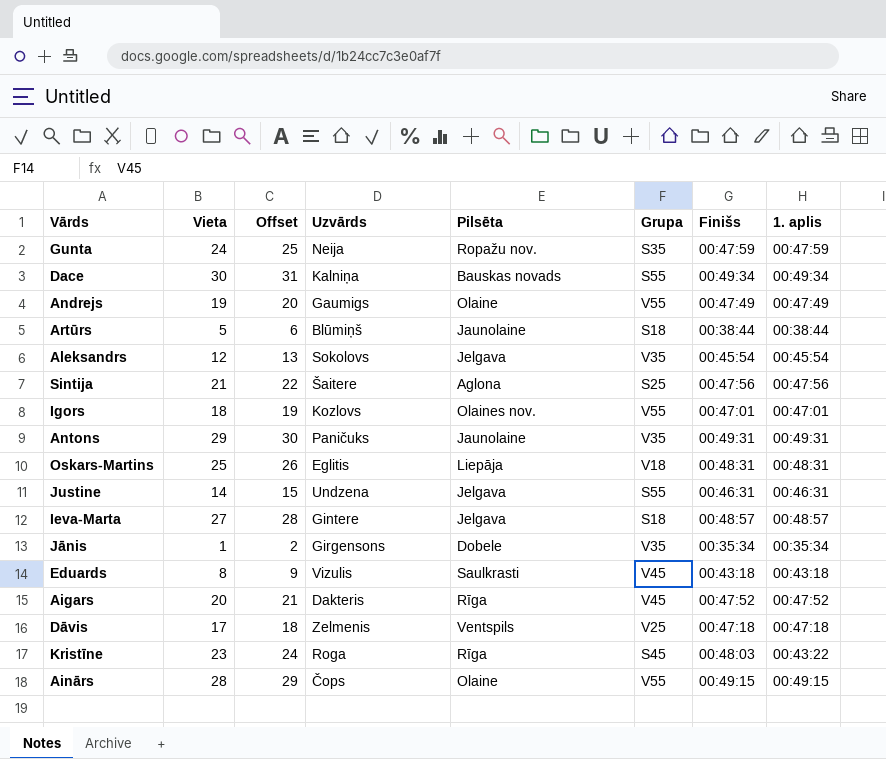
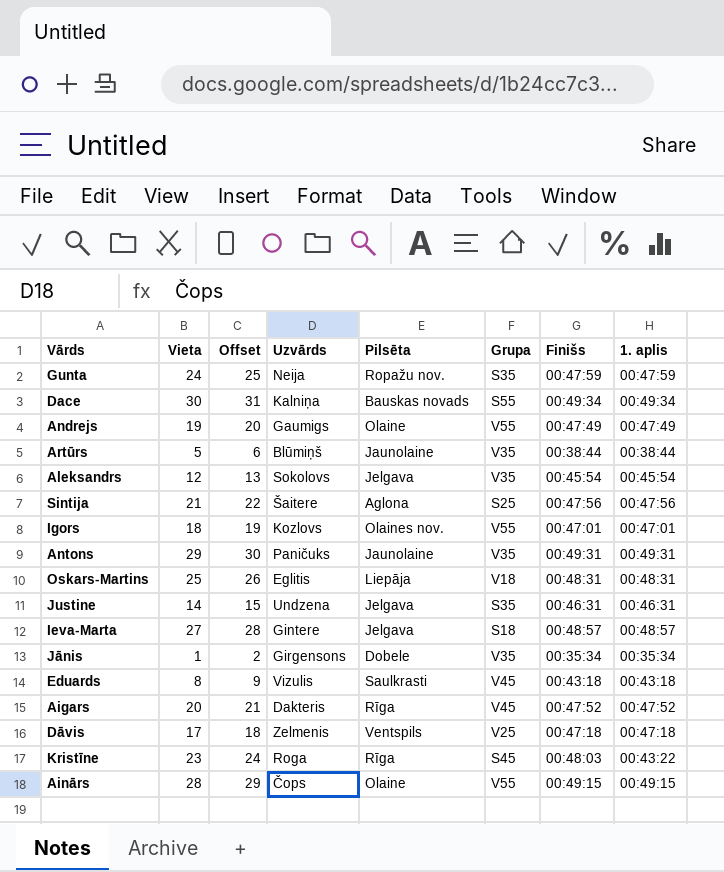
Artūrs | Grupa: S18 -> V35
Justine | Grupa: S55 -> S35

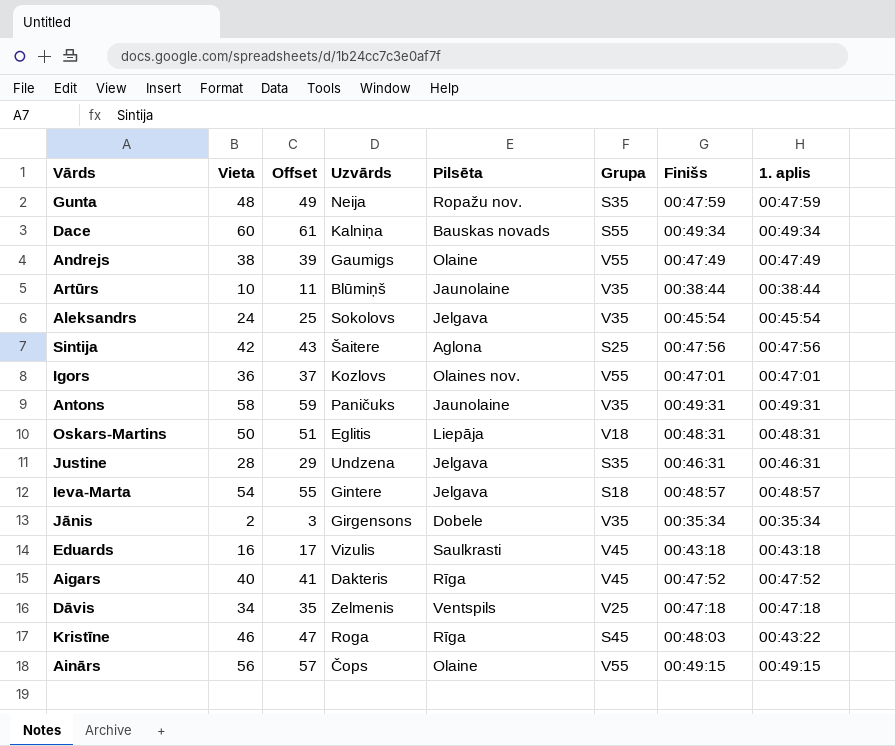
Gunta | Vieta: 24 -> 48
Gunta | Offset: 25 -> 49
Dace | Vieta: 30 -> 60
Dace | Offset: 31 -> 61
Andrejs | Vieta: 19 -> 38
Andrejs | Offset: 20 -> 39
Artūrs | Vieta: 5 -> 10
Artūrs | Offset: 6 -> 11
Aleksandrs | Vieta: 12 -> 24
Aleksandrs | Offset: 13 -> 25
Sintija | Vieta: 21 -> 42
Sintija | Offset: 22 -> 43
Igors | Vieta: 18 -> 36
Igors | Offset: 19 -> 37
Antons | Vieta: 29 -> 58
Antons | Offset: 30 -> 59
Oskars-Martins | Vieta: 25 -> 50
Oskars-Martins | Offset: 26 -> 51
Justine | Vieta: 14 -> 28
Justine | Offset: 15 -> 29
Ieva-Marta | Vieta: 27 -> 54
Ieva-Marta | Offset: 28 -> 55
Jānis | Vieta: 1 -> 2
Jānis | Offset: 2 -> 3
Eduards | Vieta: 8 -> 16
Eduards | Offset: 9 -> 17
Aigars | Vieta: 20 -> 40
Aigars | Offset: 21 -> 41
Dāvis | Vieta: 17 -> 34
Dāvis | Offset: 18 -> 35
Kristīne | Vieta: 23 -> 46
Kristīne | Offset: 24 -> 47
Ainārs | Vieta: 28 -> 56
Ainārs | Offset: 29 -> 57

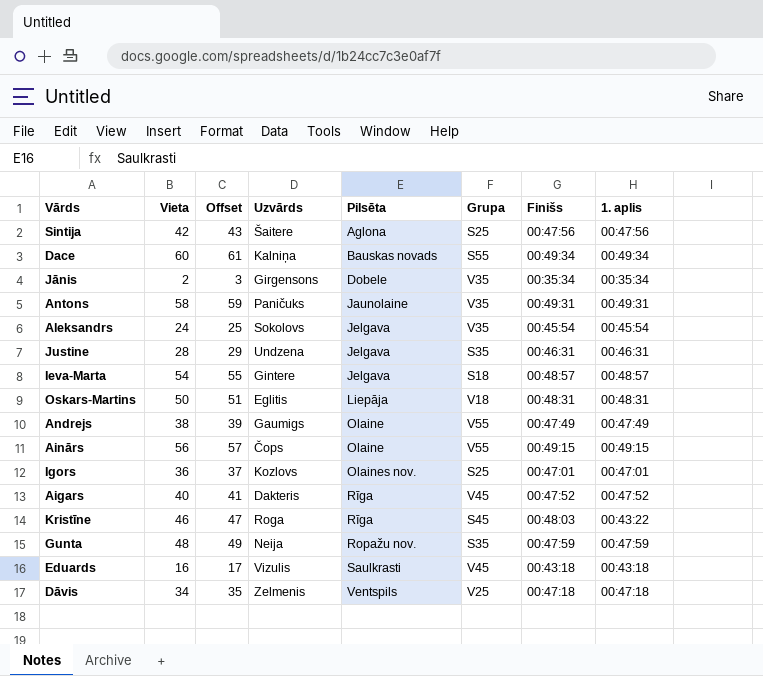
row order: none -> Pilsēta ascending
row Artūrs: 10 | 11 | Blūmiņš | Jaunolaine | V35 | 00:38:44 | 00:38:44 -> none
Igors | Grupa: V55 -> S25

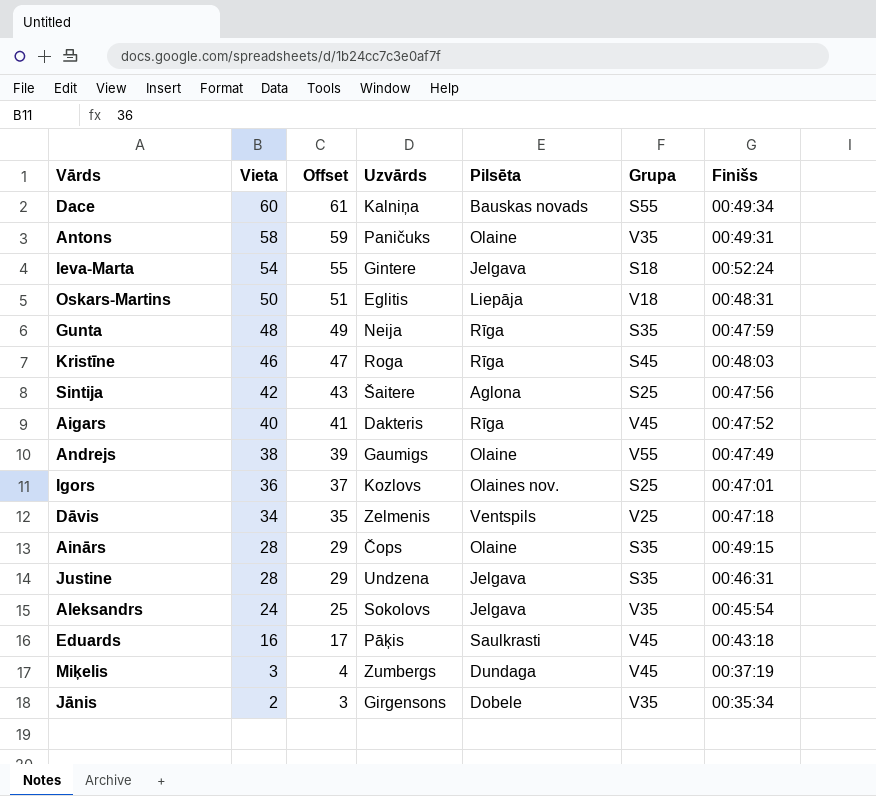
row order: Pilsēta ascending -> Vieta descending
column 1. aplis | position: 8 -> none
Antons | Pilsēta: Jaunolaine -> Olaine
Ieva-Marta | Finišs: 00:48:57 -> 00:52:24
Gunta | Pilsēta: Ropažu nov. -> Rīga
Ainārs | Vieta: 56 -> 28
Ainārs | Offset: 57 -> 29
Ainārs | Grupa: V55 -> S35
Eduards | Uzvārds: Vizulis -> Pāķis
row Miķelis: none -> 3 | 4 | Zumbergs | Dundaga | V45 | 00:37:19

